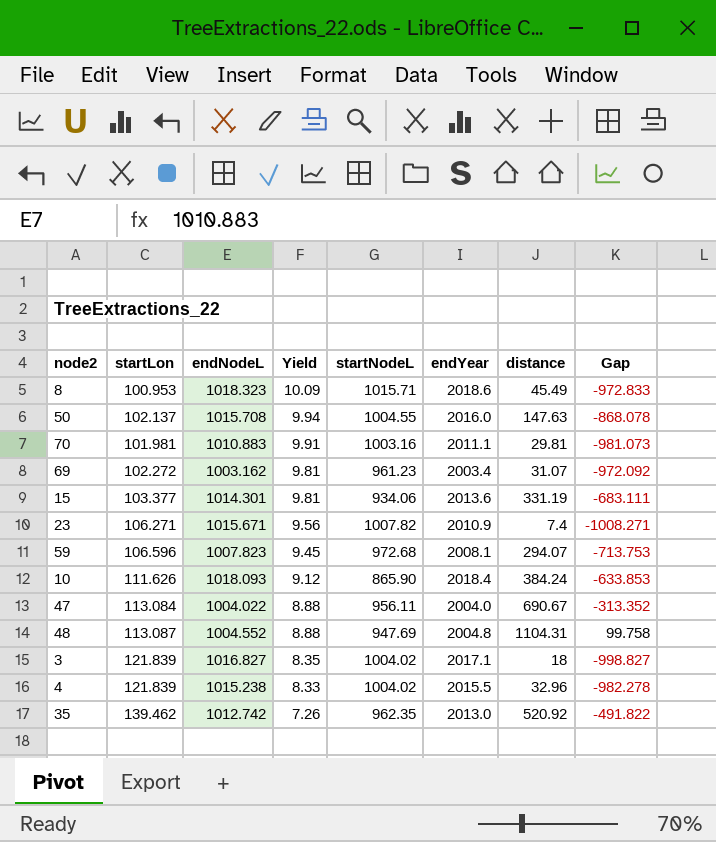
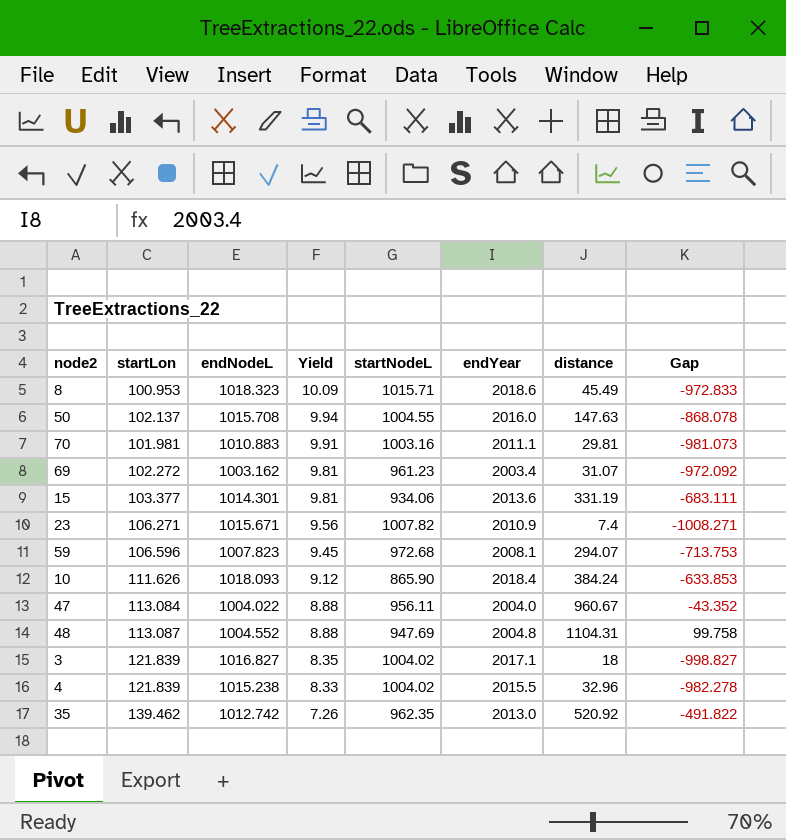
47 | distance: 690.67 -> 960.67
47 | Gap: -313.352 -> -43.352

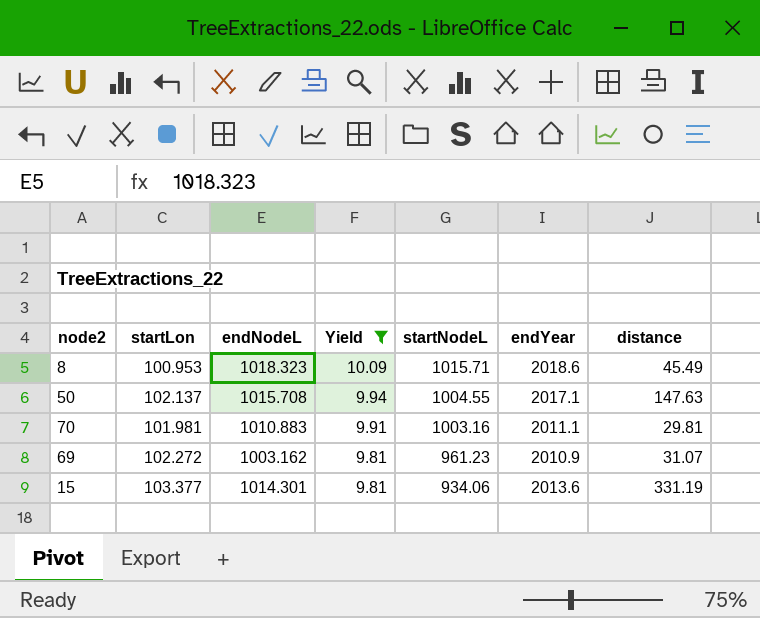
filter: none -> Yield >= 9.81
column Gap | formula: [distance] - [endNodeL] -> none
50 | endYear: 2016.0 -> 2017.1
69 | endYear: 2003.4 -> 2010.9

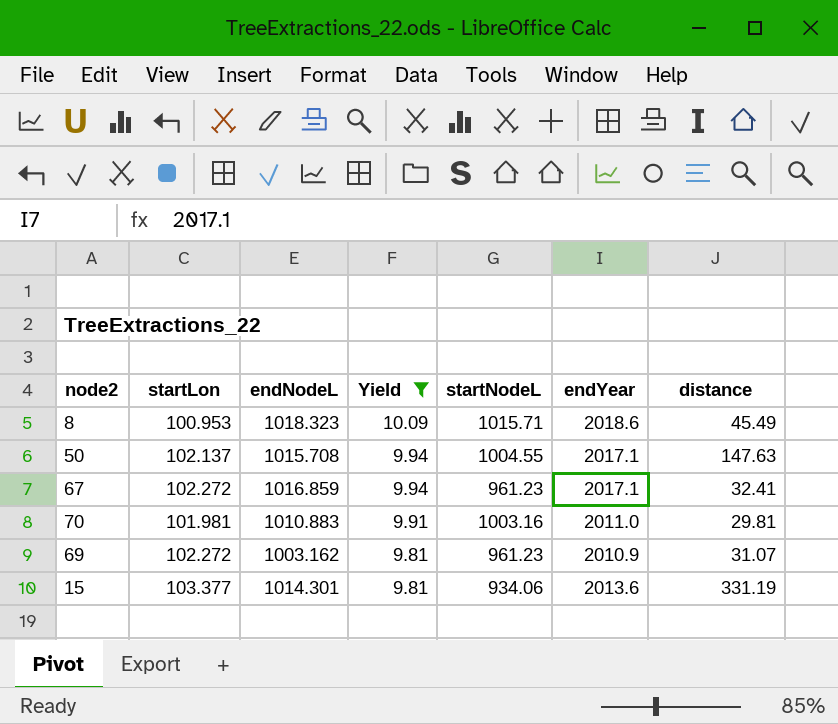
row 67: none -> 102.272 | 1016.859 | 9.94 | 961.23 | 2017.1 | 32.41
70 | endYear: 2011.1 -> 2011.0

